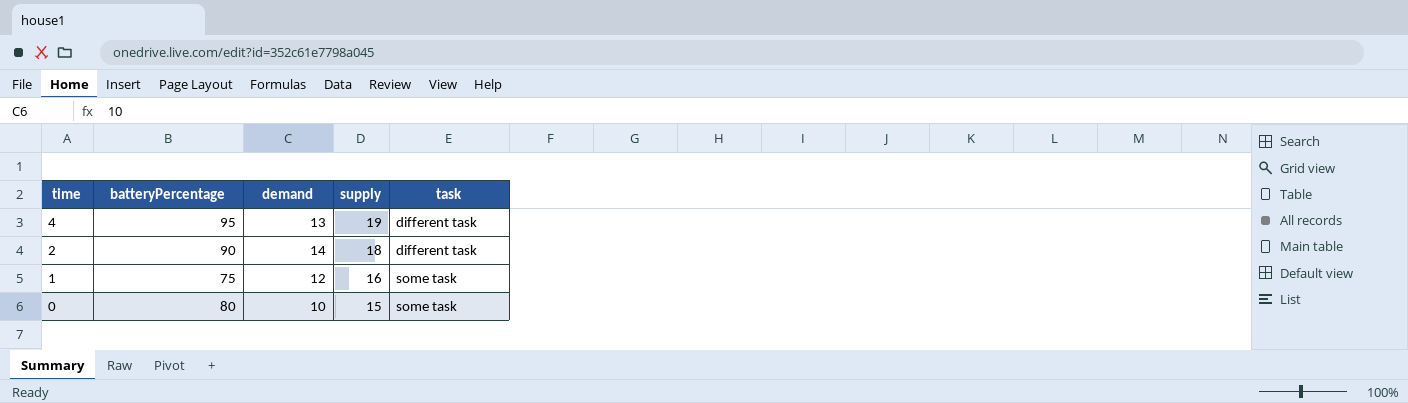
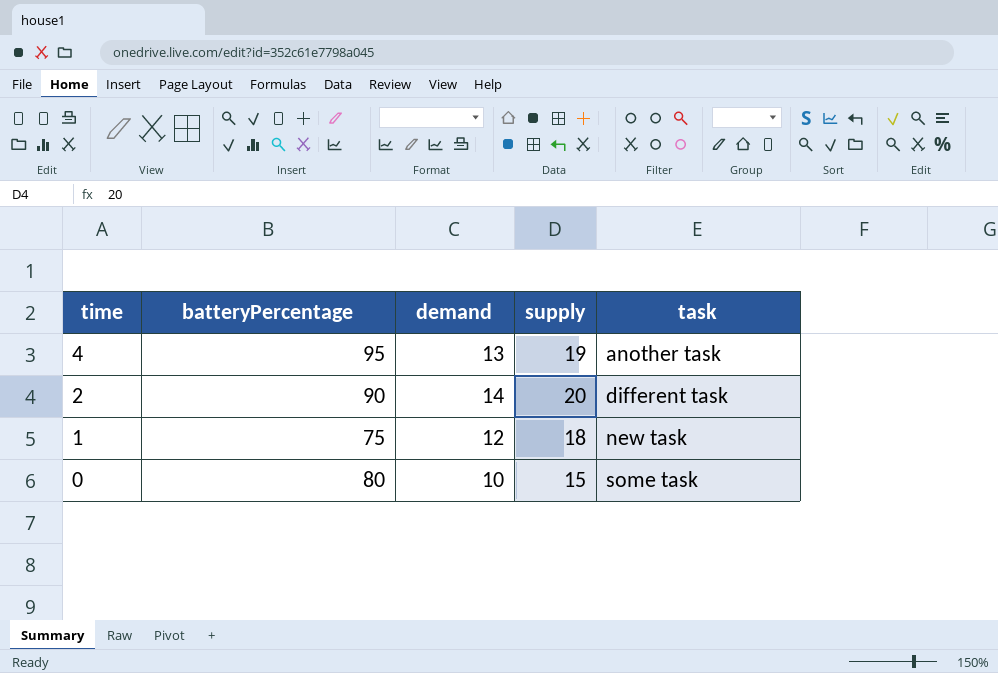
4 | task: different task -> another task
2 | supply: 18 -> 20
1 | supply: 16 -> 18
1 | task: some task -> new task

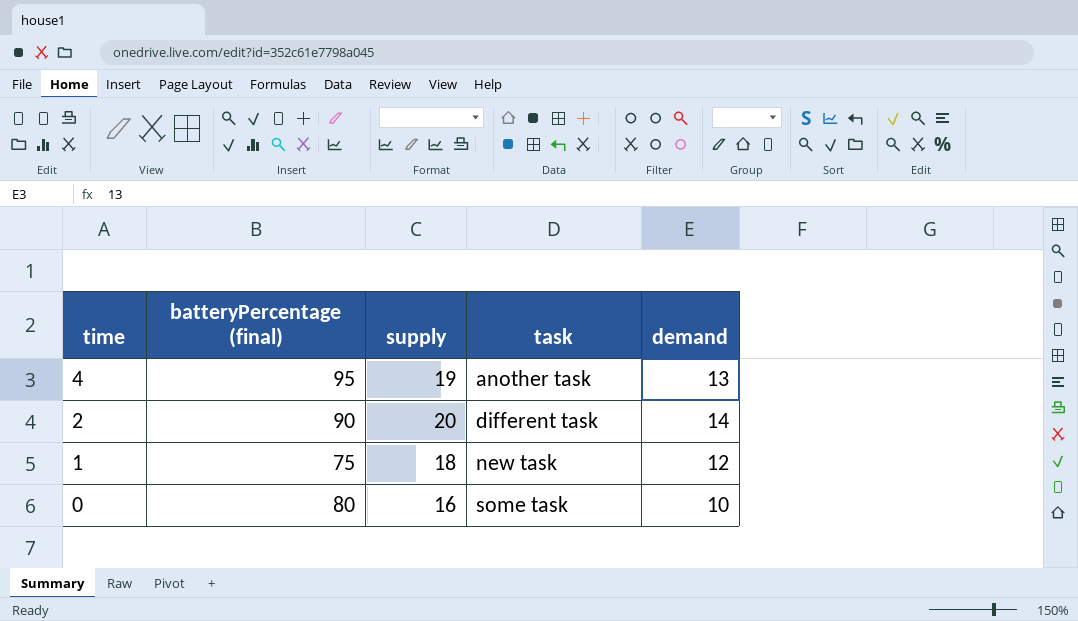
column name: batteryPercentage -> batteryPercentage (final)
column demand | position: 3 -> 5
0 | supply: 15 -> 16

